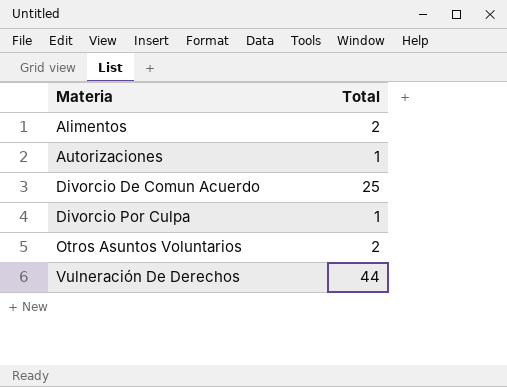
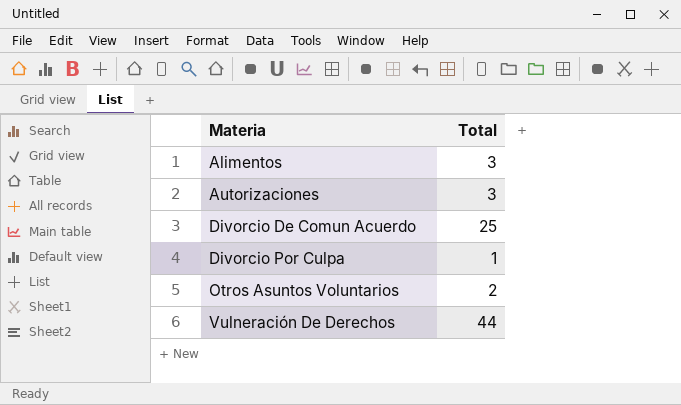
Alimentos | Total: 2 -> 3
Autorizaciones | Total: 1 -> 3

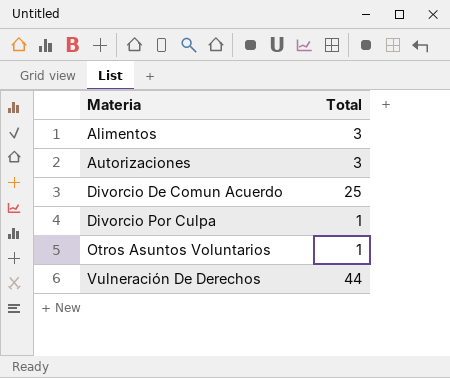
Otros Asuntos Voluntarios | Total: 2 -> 1

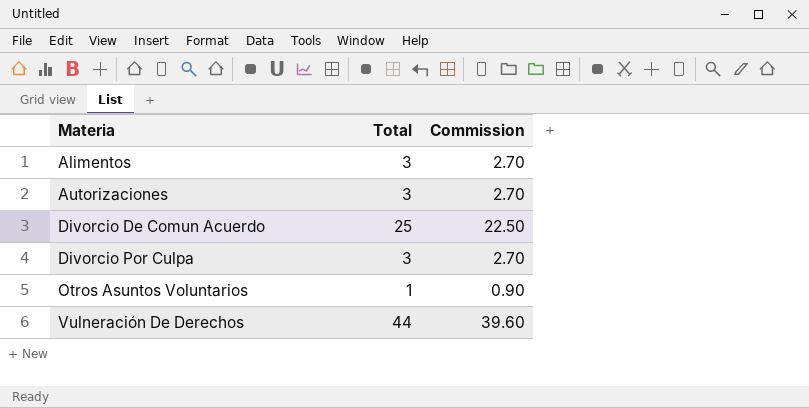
column Commission | formula: none -> [Total] * 0.9
Divorcio Por Culpa | Total: 1 -> 3

